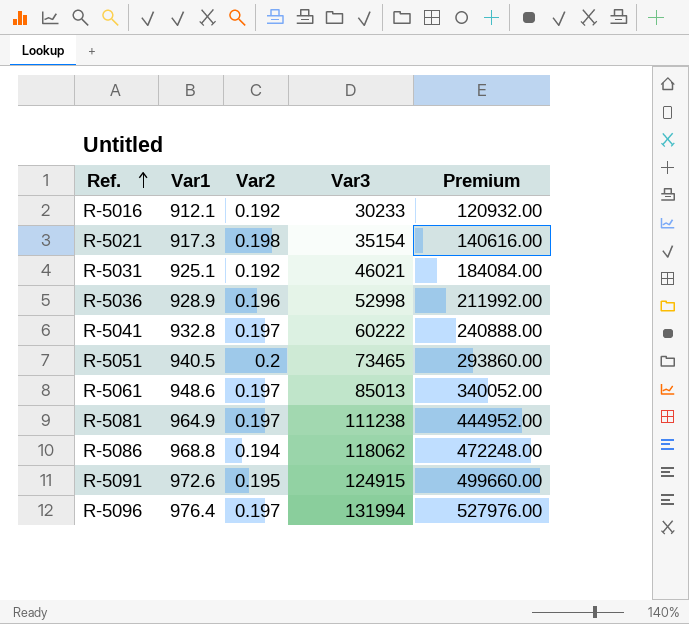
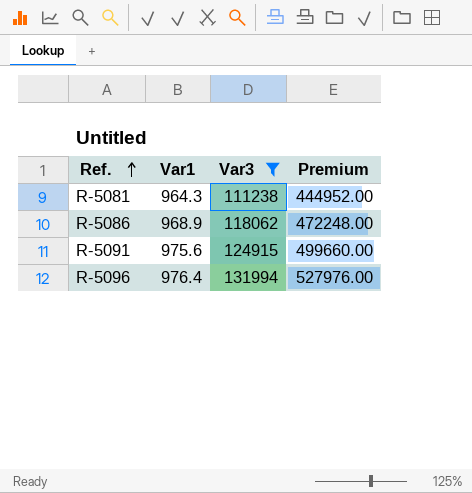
filter: none -> Var3 >= 111238
column Var2 | position: 3 -> none
R-5081 | Var1: 964.9 -> 964.3
R-5086 | Var1: 968.8 -> 968.9
R-5091 | Var1: 972.6 -> 975.6

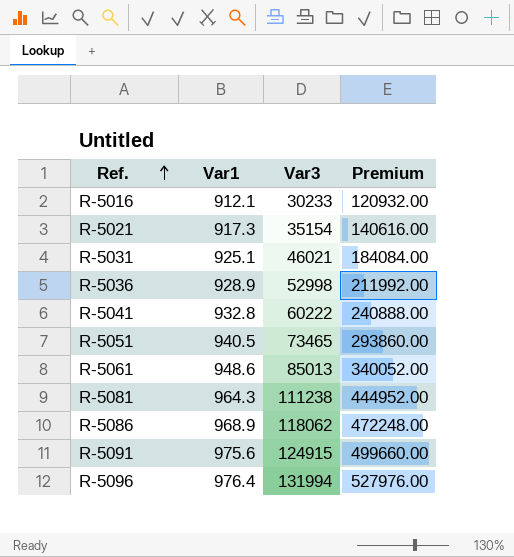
filter: Var3 >= 111238 -> none

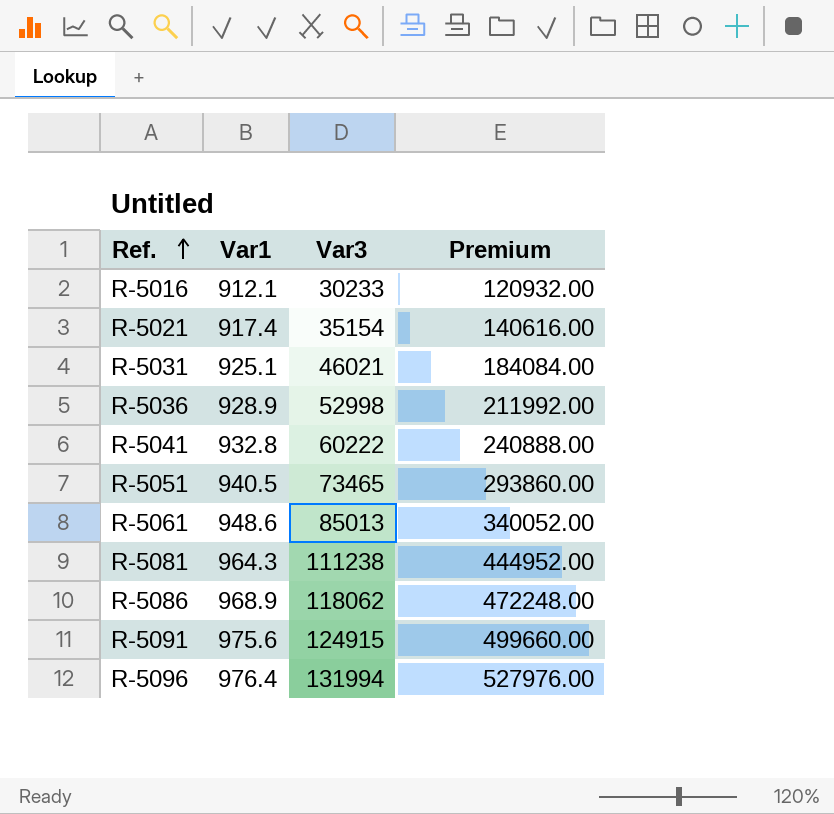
R-5021 | Var1: 917.3 -> 917.4

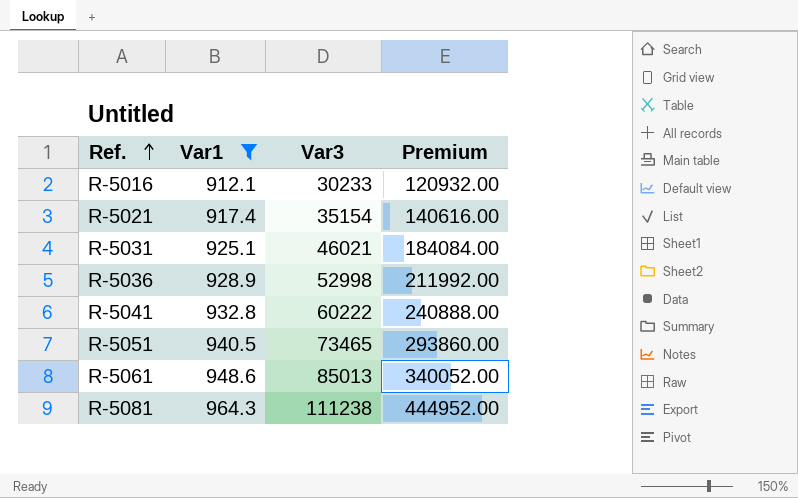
filter: none -> Var1 <= 964.3

